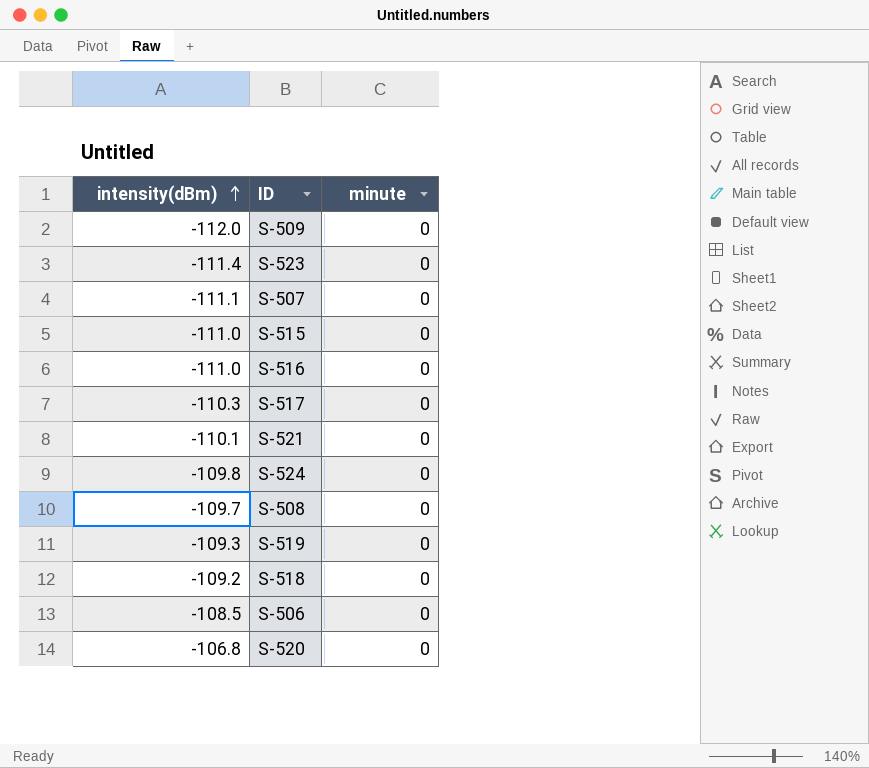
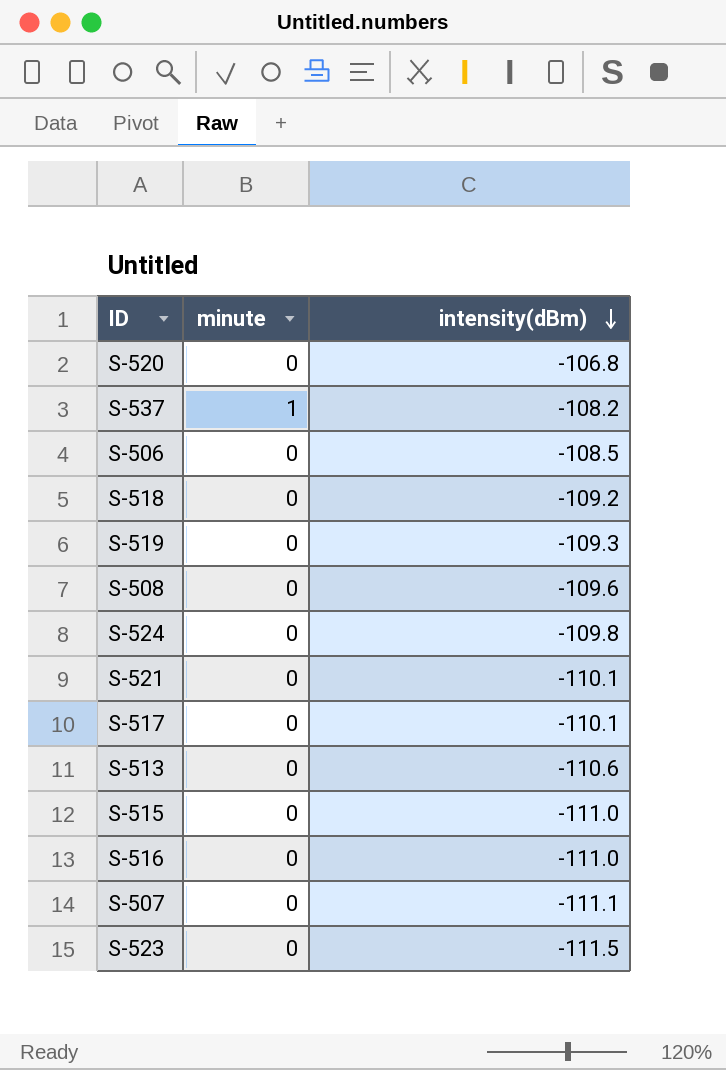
row order: intensity(dBm) ascending -> intensity(dBm) descending
column intensity(dBm) | position: 1 -> 3
row S-509: -112.0 | 0 -> none
row S-537: none -> 1 | -108.2
S-508 | intensity(dBm): -109.7 -> -109.6
S-517 | intensity(dBm): -110.3 -> -110.1
row S-513: none -> 0 | -110.6
S-523 | intensity(dBm): -111.4 -> -111.5

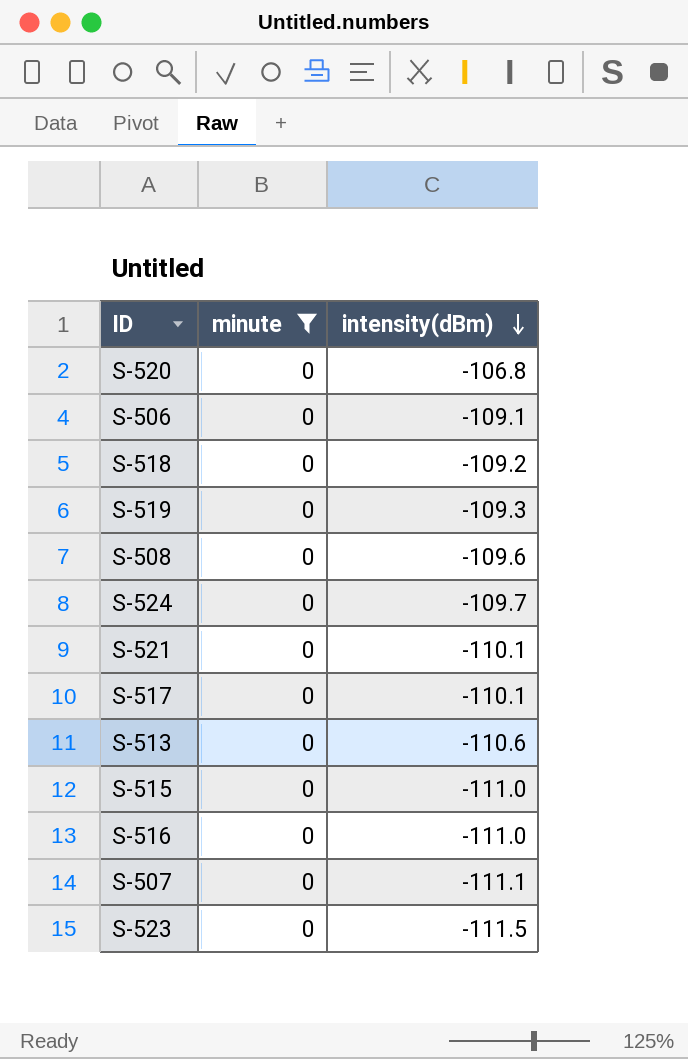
filter: none -> minute = 0
S-506 | intensity(dBm): -108.5 -> -109.1
S-524 | intensity(dBm): -109.8 -> -109.7

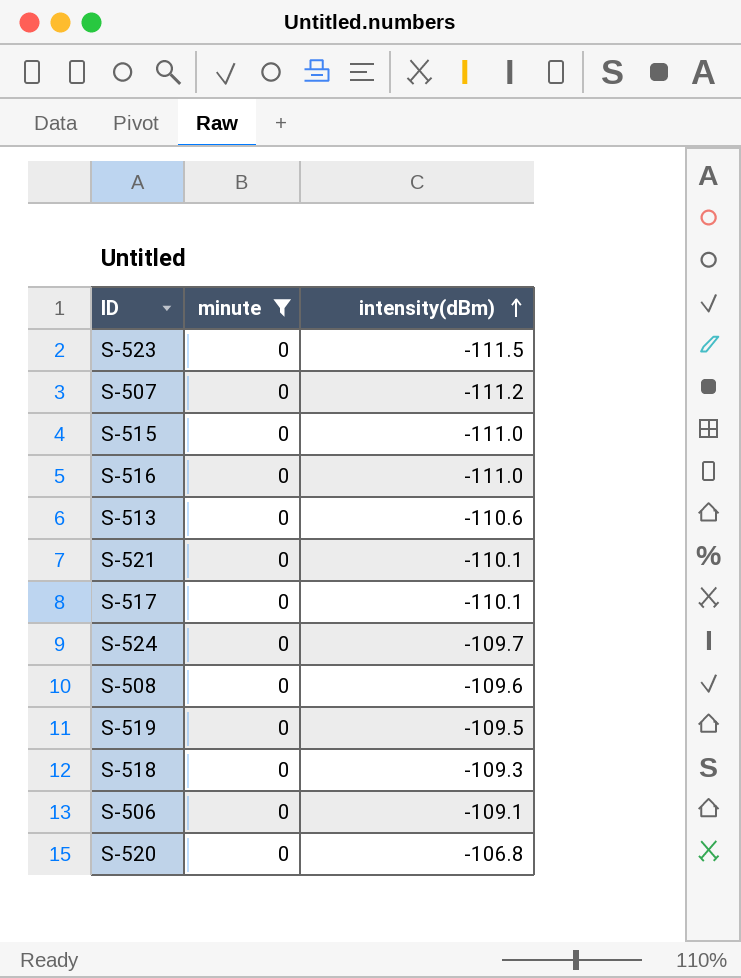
row order: intensity(dBm) descending -> intensity(dBm) ascending
S-507 | intensity(dBm): -111.1 -> -111.2
S-519 | intensity(dBm): -109.3 -> -109.5
S-518 | intensity(dBm): -109.2 -> -109.3

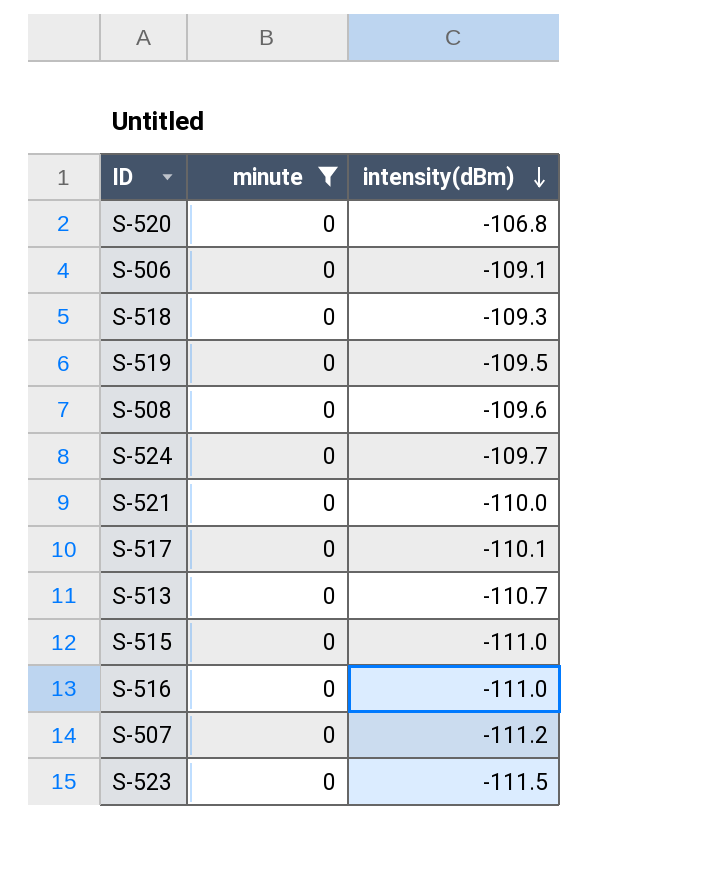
row order: intensity(dBm) ascending -> intensity(dBm) descending
S-521 | intensity(dBm): -110.1 -> -110.0
S-513 | intensity(dBm): -110.6 -> -110.7

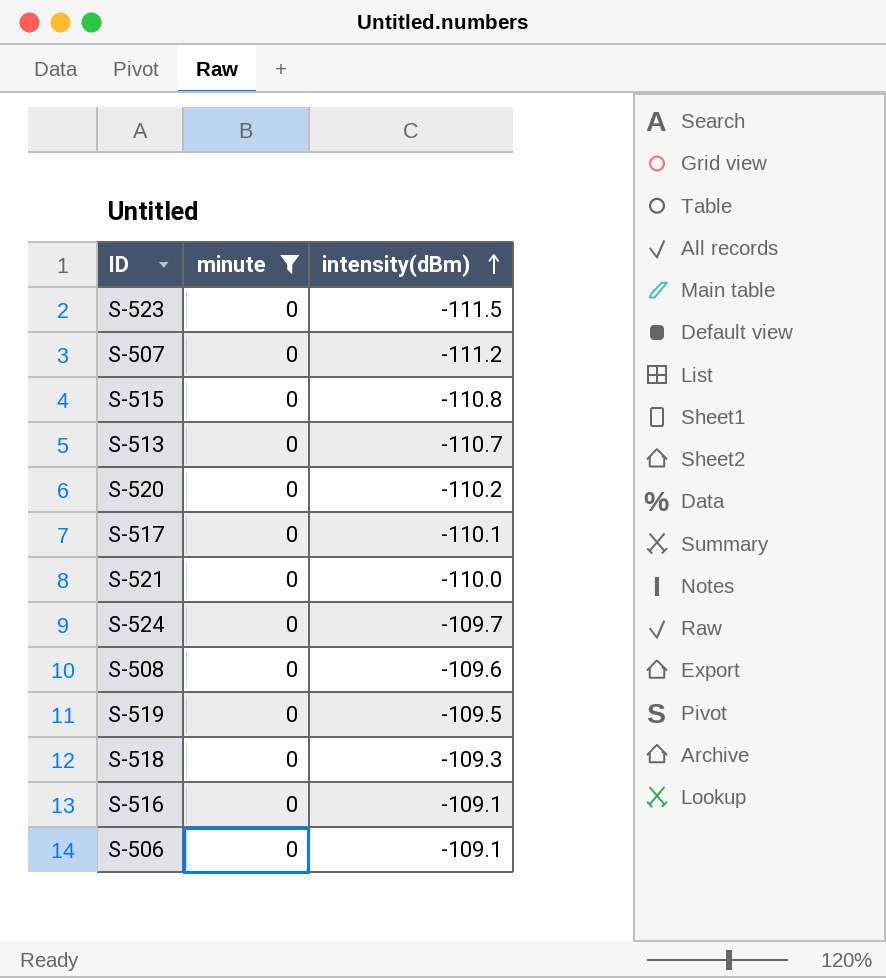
row order: intensity(dBm) descending -> intensity(dBm) ascending
S-515 | intensity(dBm): -111.0 -> -110.8
S-520 | intensity(dBm): -106.8 -> -110.2
S-516 | intensity(dBm): -111.0 -> -109.1

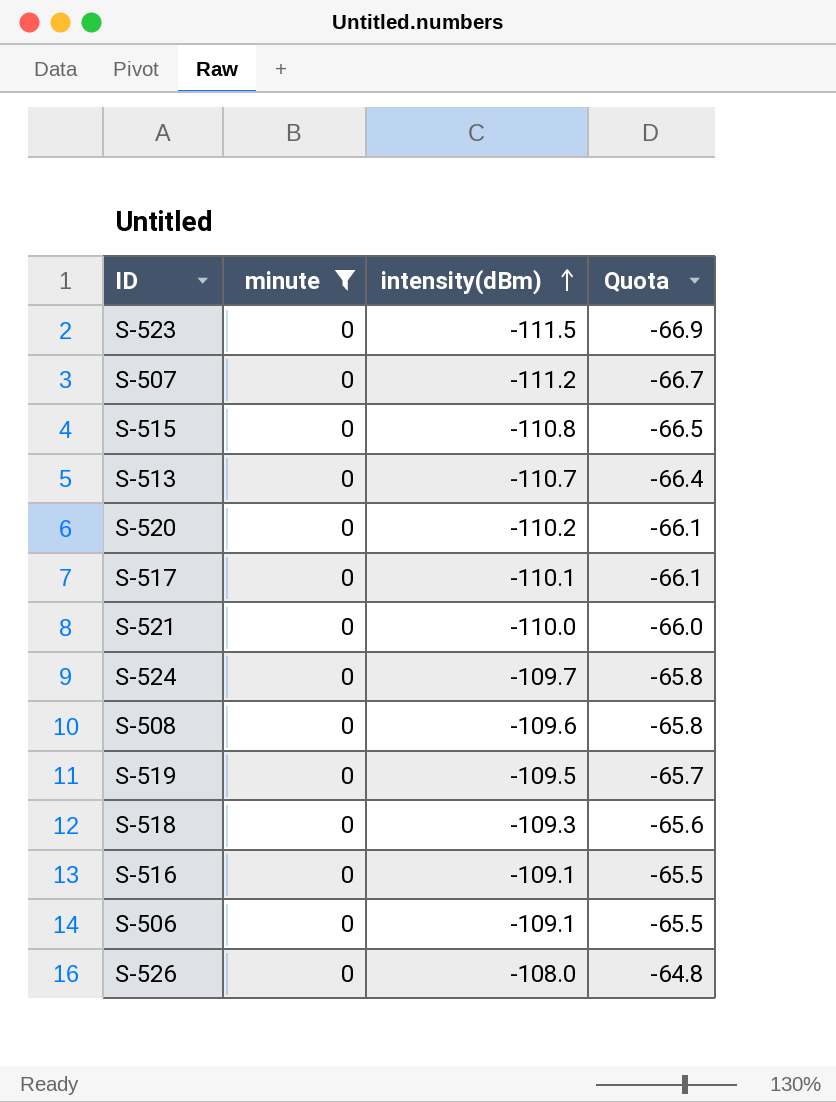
column Quota | formula: none -> [intensity(dBm)] * 0.6
row S-526: none -> 0 | -108.0 | -64.8

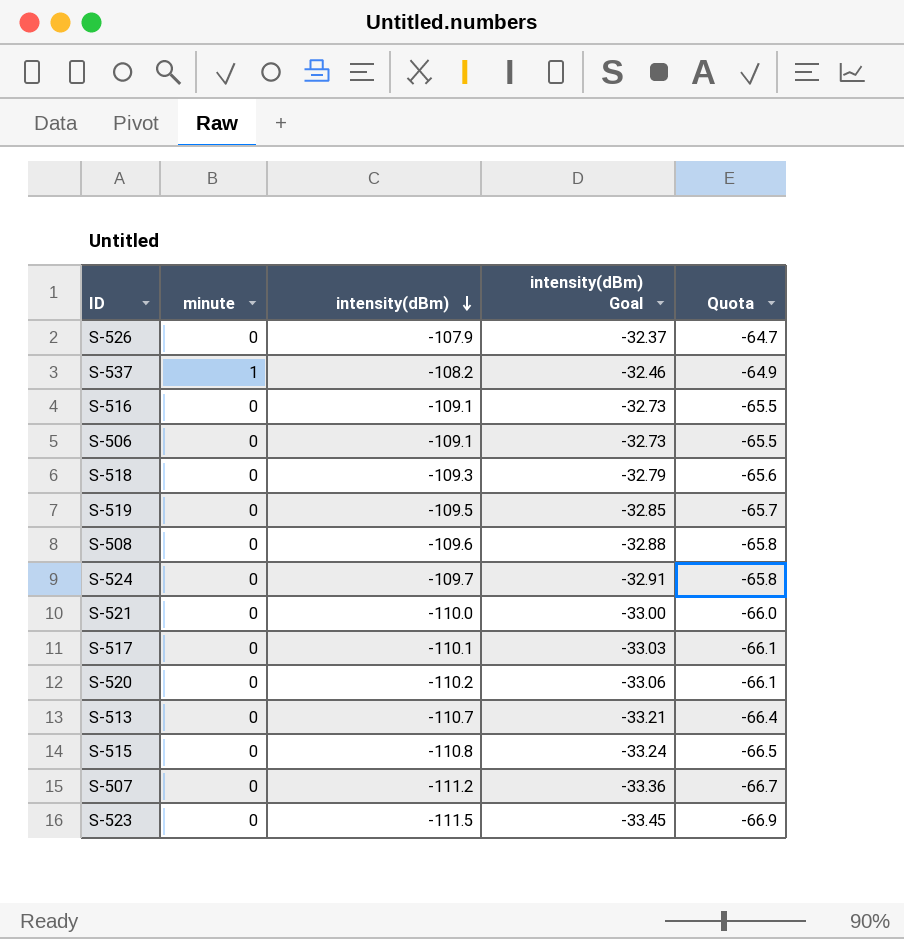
filter: minute = 0 -> none
row order: intensity(dBm) ascending -> intensity(dBm) descending
column intensity(dBm) Goal | formula: none -> [intensity(dBm)] * 0.3
S-526 | intensity(dBm): -108.0 -> -107.9
S-526 | Quota: -64.8 -> -64.7

